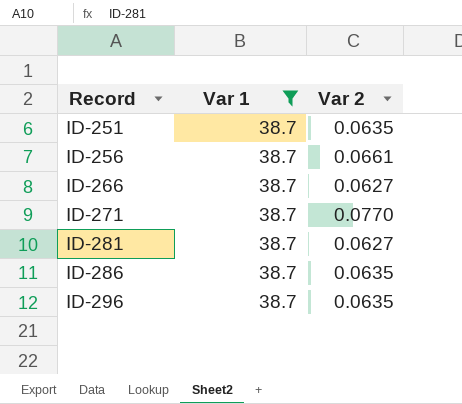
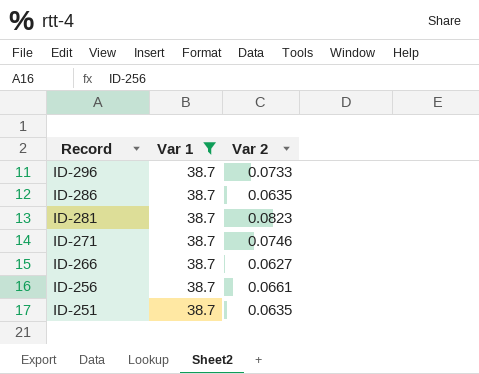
row order: Record ascending -> Record descending
ID-296 | Var 2: 0.0635 -> 0.0733
ID-281 | Var 2: 0.0627 -> 0.0823
ID-271 | Var 2: 0.0770 -> 0.0746

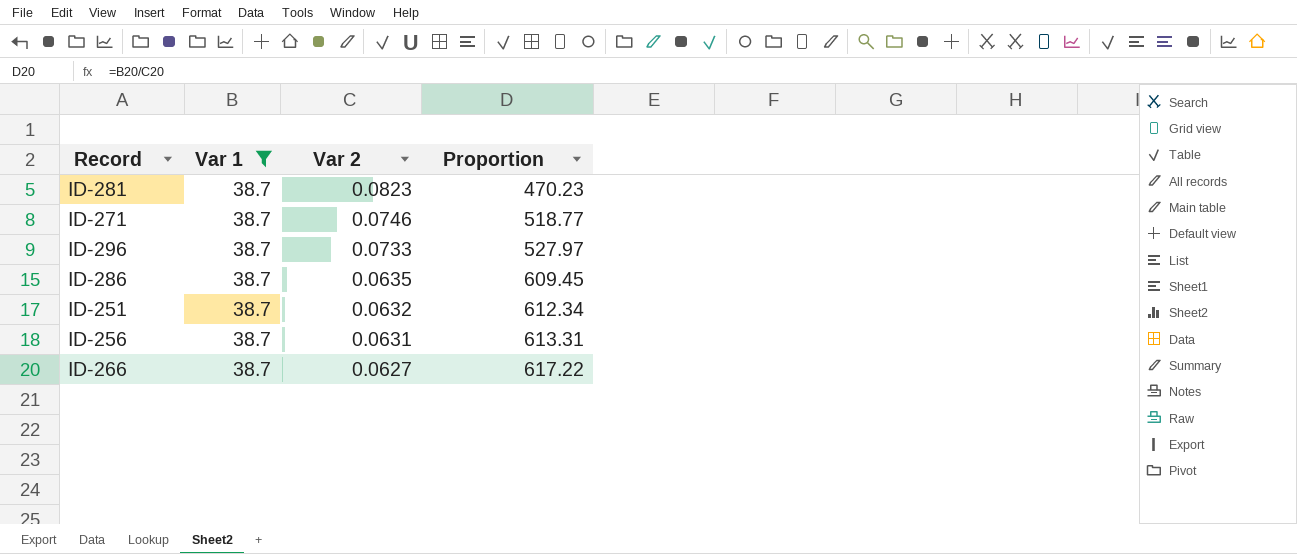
row order: Record descending -> Var 2 descending
column Proportion | formula: none -> [Var 1] / [Var 2]
ID-251 | Var 2: 0.0635 -> 0.0632
ID-256 | Var 2: 0.0661 -> 0.0631

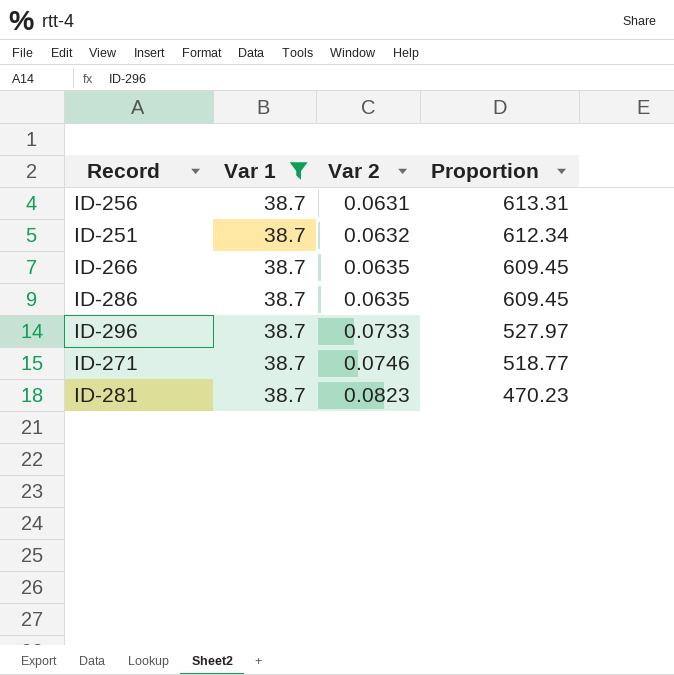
row order: Var 2 descending -> Var 2 ascending
ID-266 | Var 2: 0.0627 -> 0.0635
ID-266 | Proportion: 617.22 -> 609.45

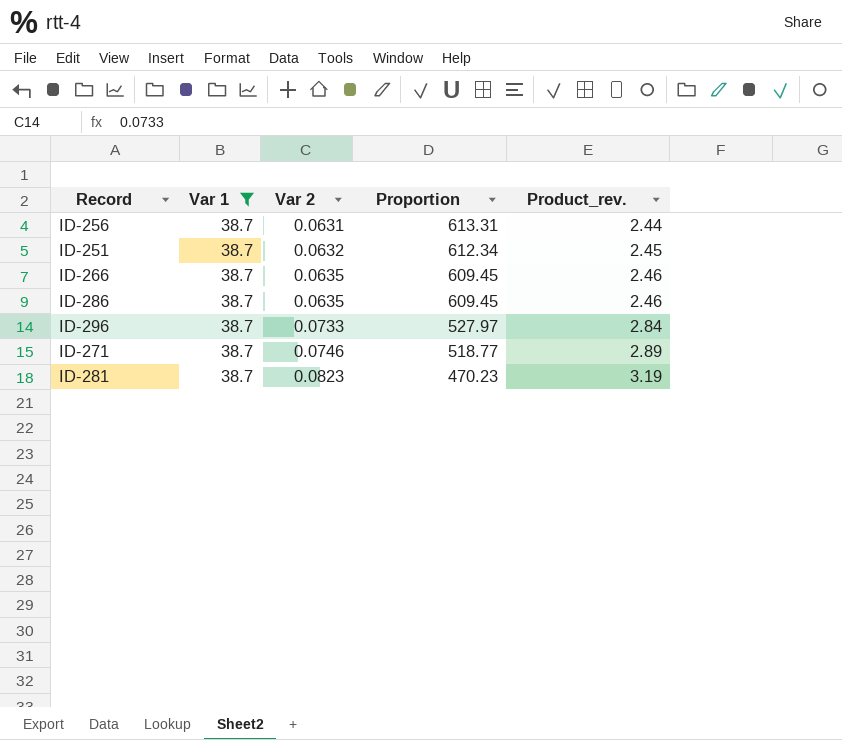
column Product_rev. | formula: none -> [Var 1] * [Var 2]

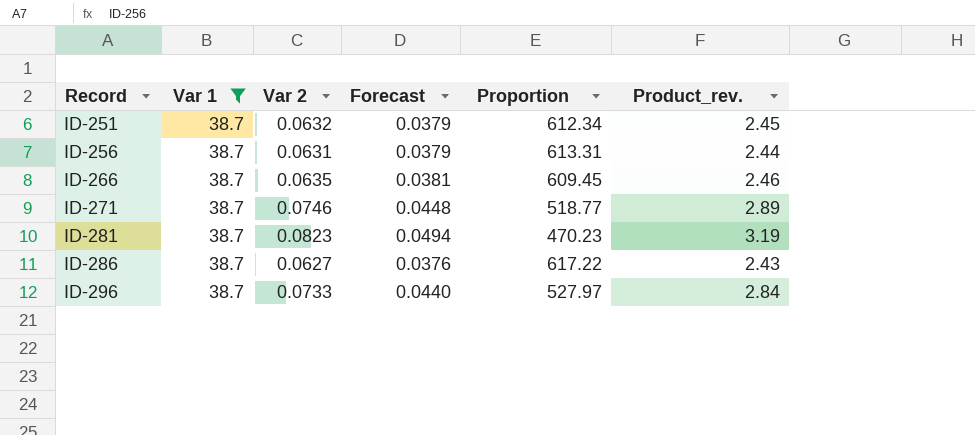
row order: Var 2 ascending -> Record ascending
column Forecast | formula: none -> [Var 2] * 0.6
ID-286 | Var 2: 0.0635 -> 0.0627
ID-286 | Proportion: 609.45 -> 617.22
ID-286 | Product_rev.: 2.46 -> 2.43

